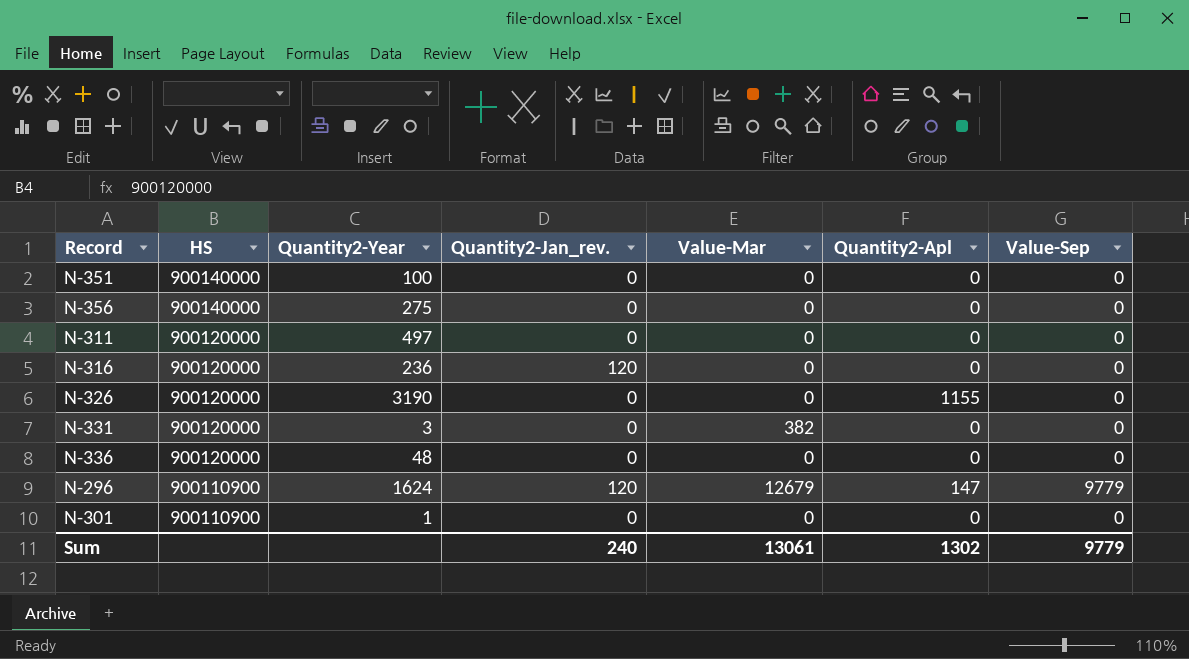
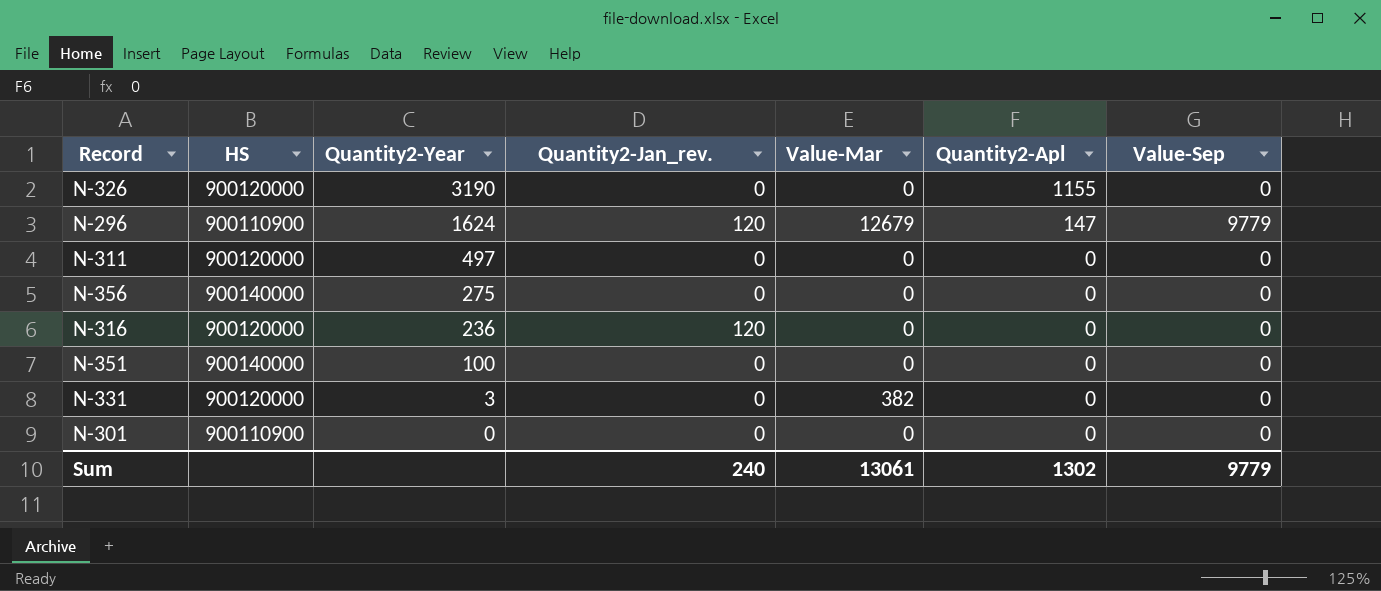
row order: HS descending -> Quantity2-Year descending
row N-336: 900120000 | 48 | 0 | 0 | 0 | 0 -> none
N-301 | Quantity2-Year: 1 -> 0

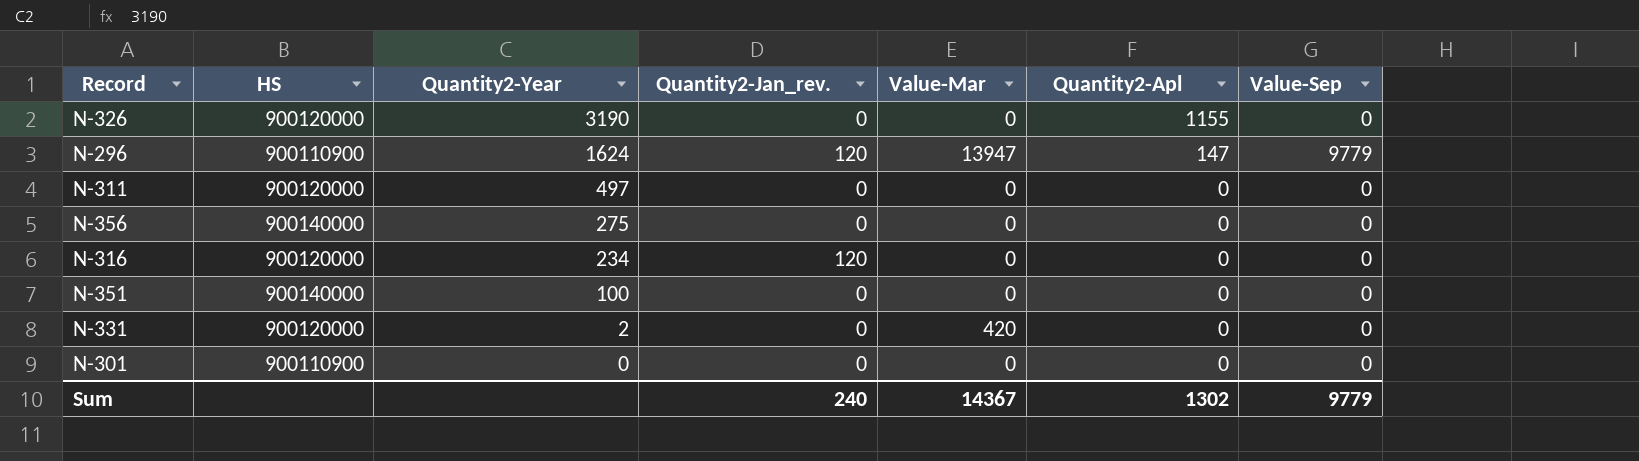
N-296 | Value-Mar: 12679 -> 13947
N-316 | Quantity2-Year: 236 -> 234
N-331 | Quantity2-Year: 3 -> 2
N-331 | Value-Mar: 382 -> 420
Sum | Value-Mar: 13061 -> 14367

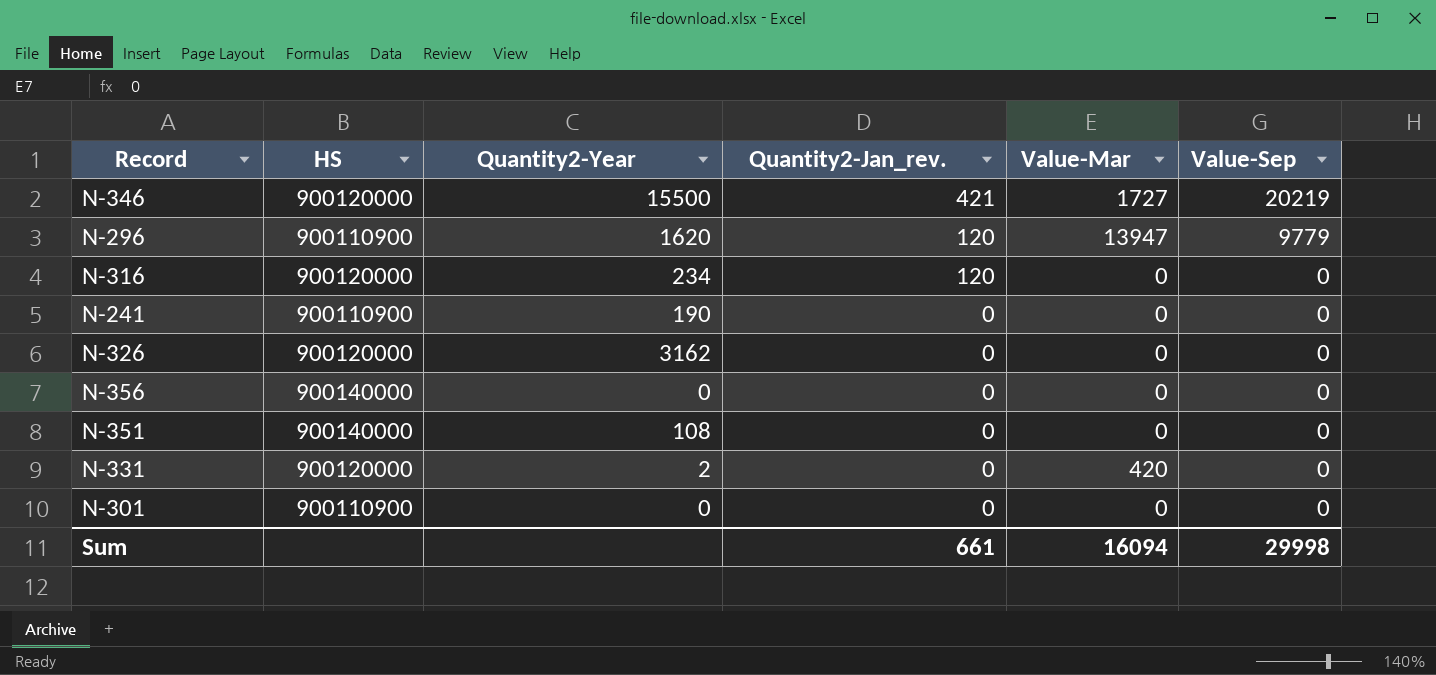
row order: Quantity2-Year descending -> Quantity2-Jan_rev. descending
column Quantity2-Apl | position: 6 -> none
row N-311: 900120000 | 497 | 0 | 0 | 0 | 0 -> none
row N-346: none -> 900120000 | 15500 | 421 | 1727 | 20219
N-296 | Quantity2-Year: 1624 -> 1620
row N-241: none -> 900110900 | 190 | 0 | 0 | 0
N-326 | Quantity2-Year: 3190 -> 3162
N-356 | Quantity2-Year: 275 -> 0
N-351 | Quantity2-Year: 100 -> 108
Sum | Quantity2-Jan_rev.: 240 -> 661
Sum | Value-Mar: 14367 -> 16094
Sum | Value-Sep: 9779 -> 29998

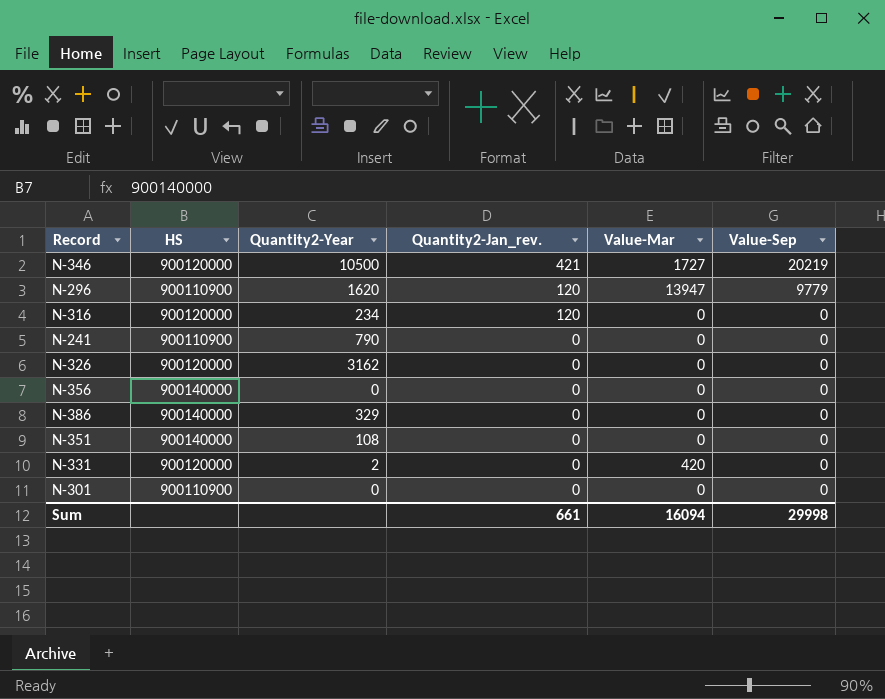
N-346 | Quantity2-Year: 15500 -> 10500
N-241 | Quantity2-Year: 190 -> 790
row N-386: none -> 900140000 | 329 | 0 | 0 | 0

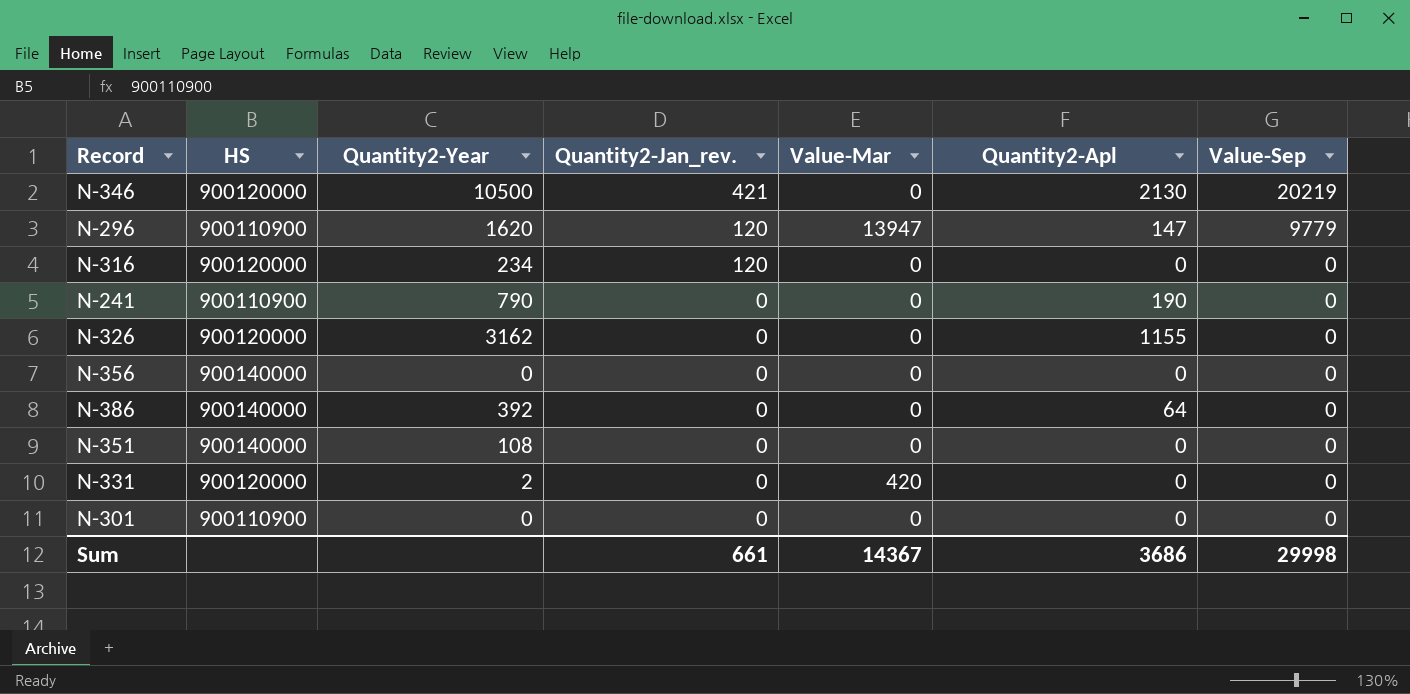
column Quantity2-Apl | position: none -> 6
N-346 | Value-Mar: 1727 -> 0
N-386 | Quantity2-Year: 329 -> 392
Sum | Value-Mar: 16094 -> 14367

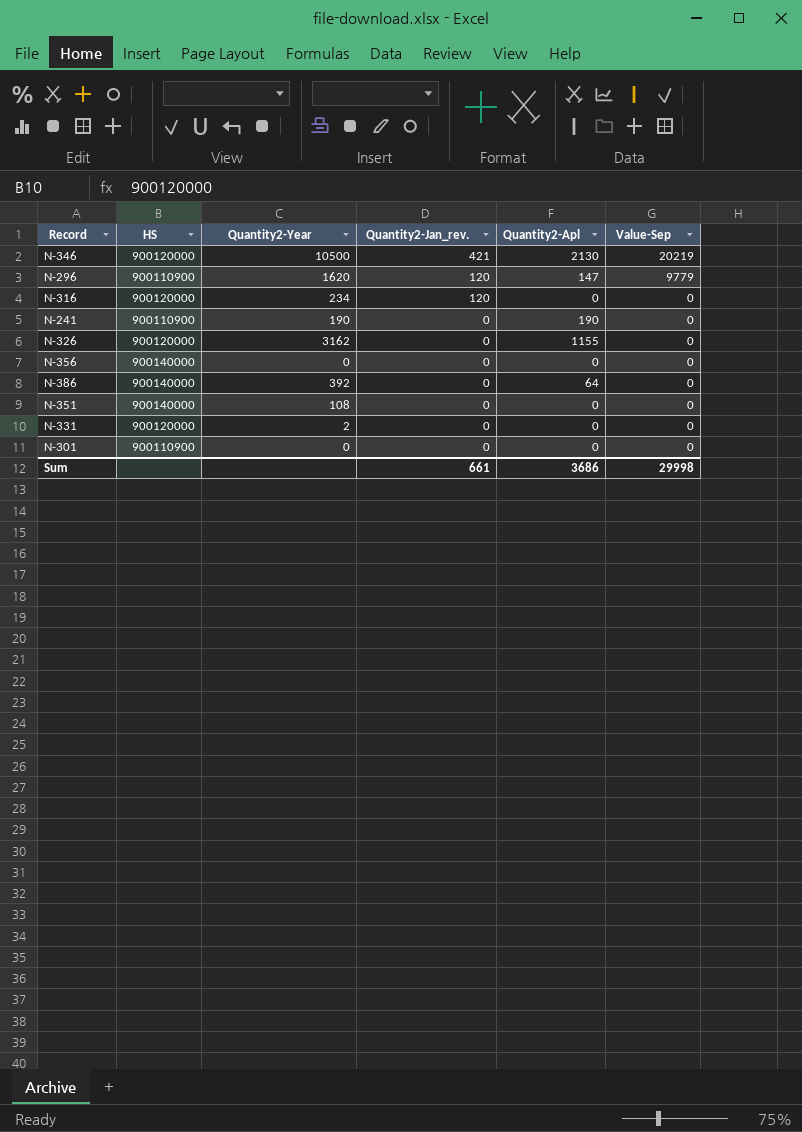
column Value-Mar | position: 5 -> none
N-241 | Quantity2-Year: 790 -> 190

